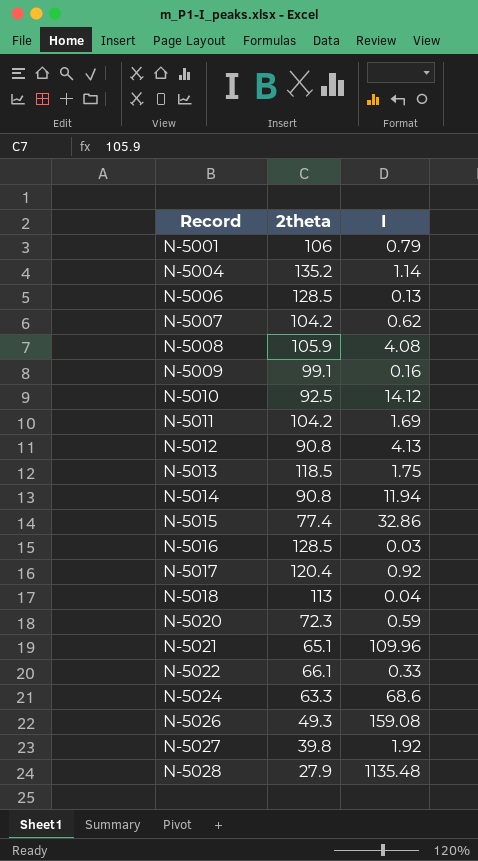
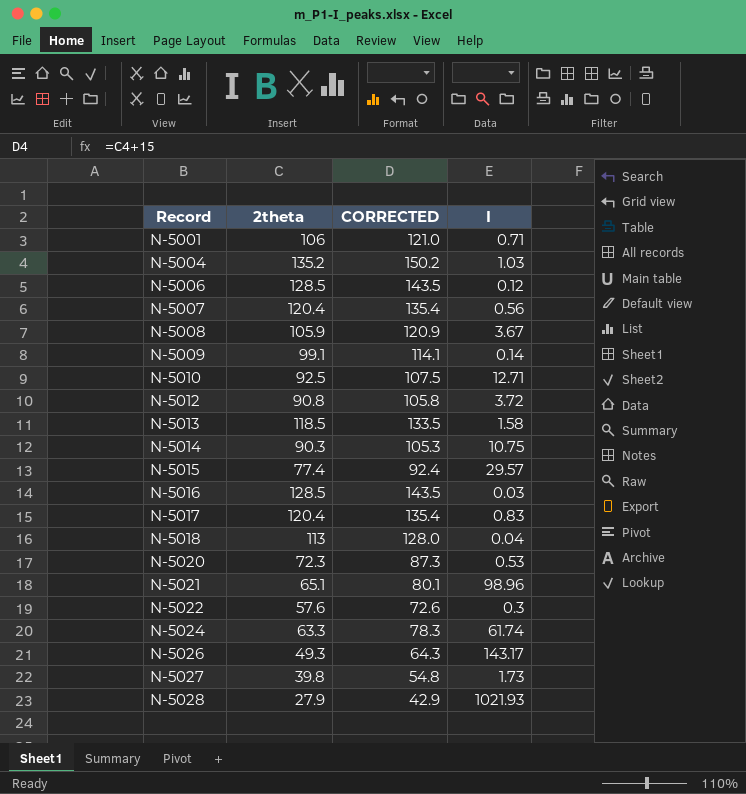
column CORRECTED | formula: none -> [2theta] + 15
row N-5011: 104.2 | 1.69 -> none
N-5001 | I: 0.79 -> 0.71
N-5004 | I: 1.14 -> 1.03
N-5006 | I: 0.13 -> 0.12
N-5007 | 2theta: 104.2 -> 120.4
N-5007 | I: 0.62 -> 0.56
N-5008 | I: 4.08 -> 3.67
N-5009 | I: 0.16 -> 0.14
N-5010 | I: 14.12 -> 12.71
N-5012 | I: 4.13 -> 3.72
N-5013 | I: 1.75 -> 1.58
N-5014 | 2theta: 90.8 -> 90.3
N-5014 | I: 11.94 -> 10.75
N-5015 | I: 32.86 -> 29.57
N-5017 | I: 0.92 -> 0.83
N-5020 | I: 0.59 -> 0.53
N-5021 | I: 109.96 -> 98.96
N-5022 | 2theta: 66.1 -> 57.6
N-5022 | I: 0.33 -> 0.3
N-5024 | I: 68.6 -> 61.74
N-5026 | I: 159.08 -> 143.17
N-5027 | I: 1.92 -> 1.73
N-5028 | I: 1135.48 -> 1021.93

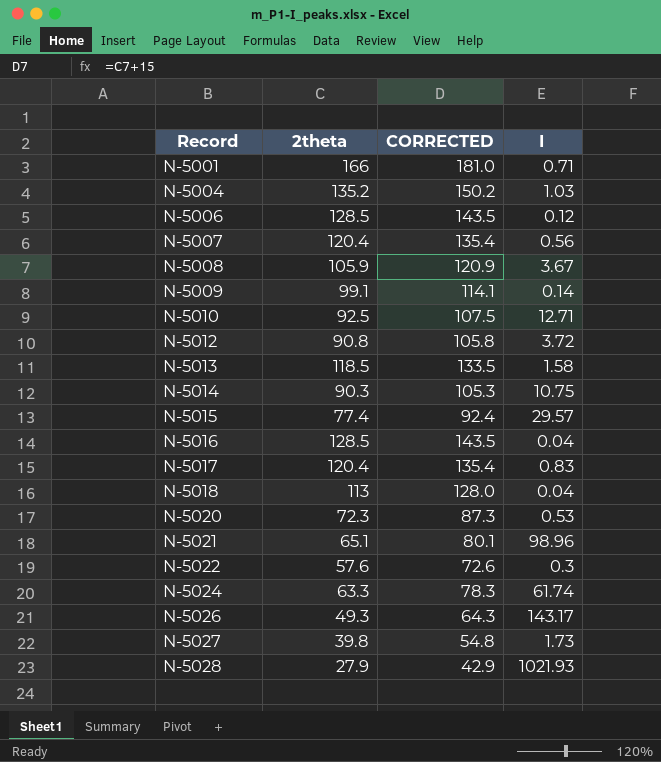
N-5001 | 2theta: 106 -> 166
N-5001 | CORRECTED: 121.0 -> 181.0
N-5016 | I: 0.03 -> 0.04

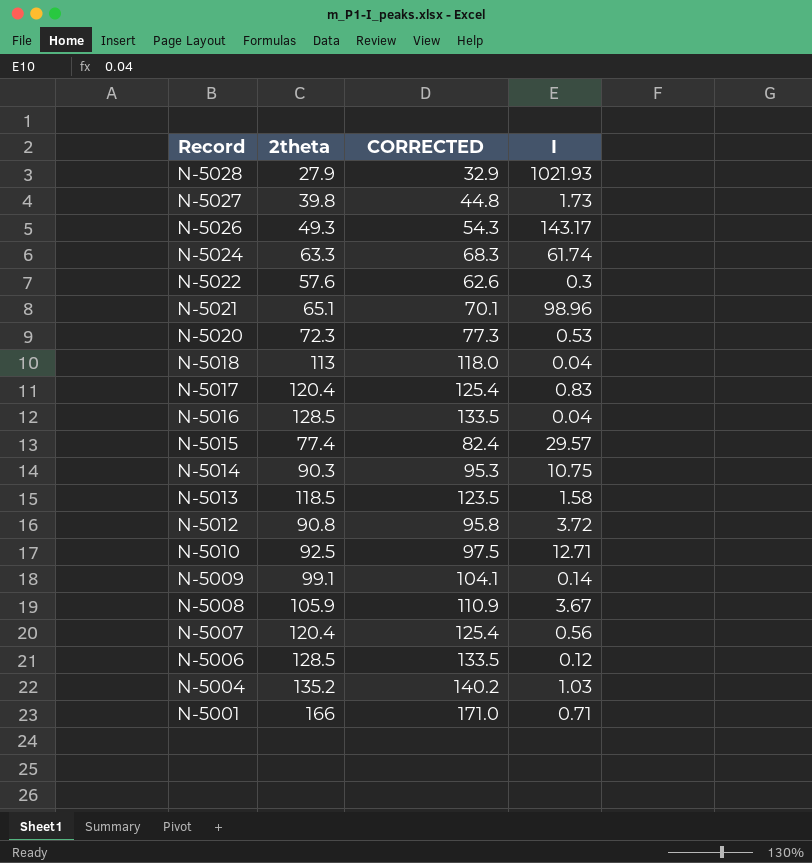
row order: Record ascending -> Record descending
column CORRECTED | formula: [2theta] + 15 -> [2theta] + 5

